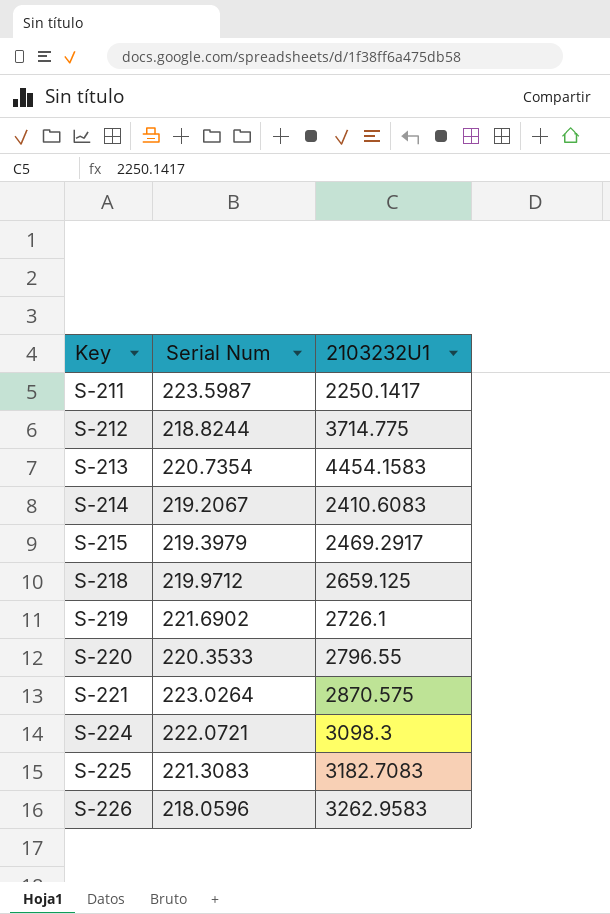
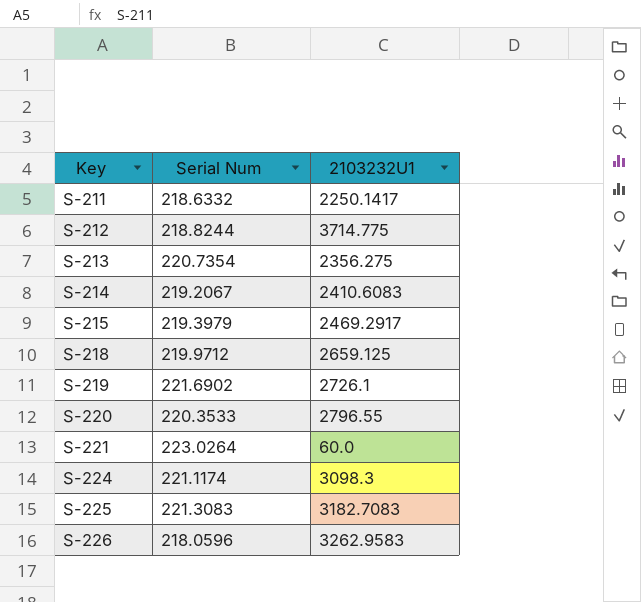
S-211 | Serial Num: 223.5987 -> 218.6332
S-213 | 2103232U1: 4454.1583 -> 2356.275
S-221 | 2103232U1: 2870.575 -> 60.0
S-224 | Serial Num: 222.0721 -> 221.1174

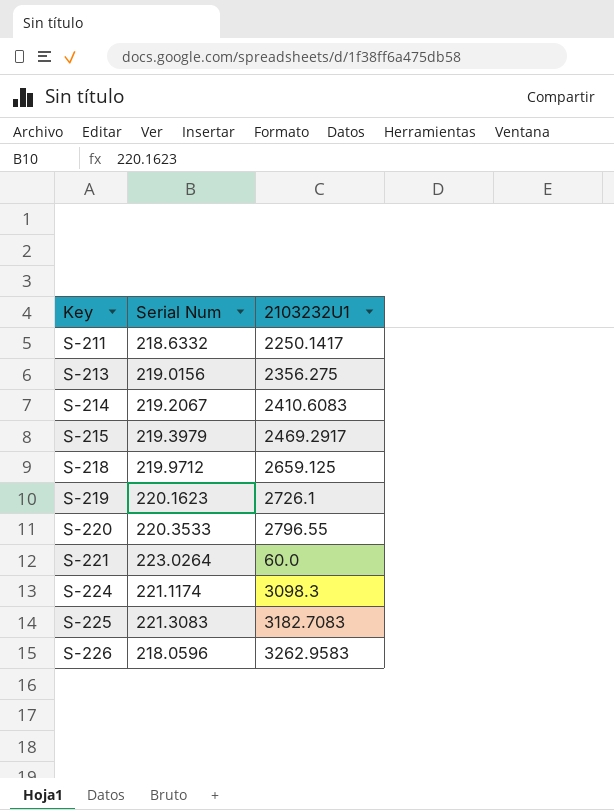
row S-212: 218.8244 | 3714.775 -> none
S-213 | Serial Num: 220.7354 -> 219.0156
S-219 | Serial Num: 221.6902 -> 220.1623

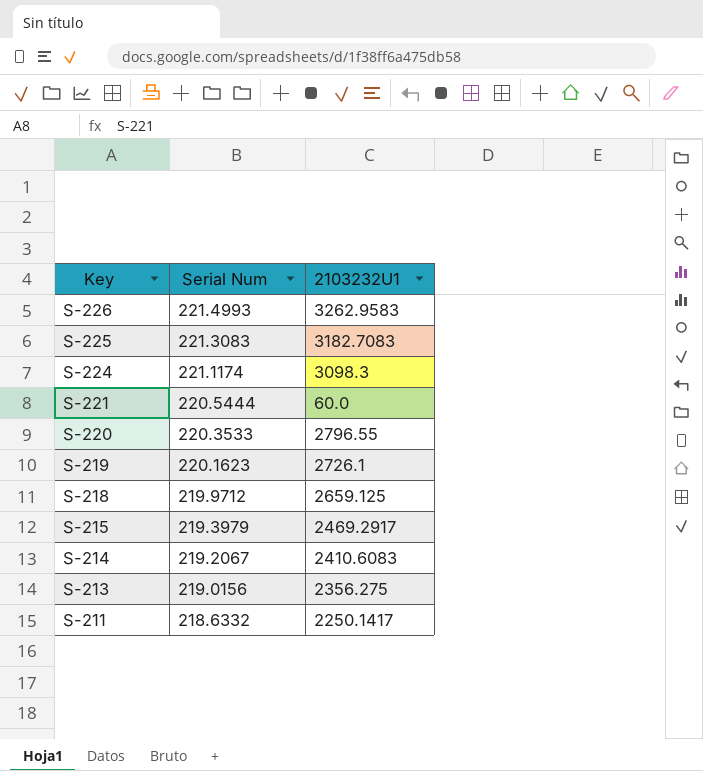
row order: Key ascending -> Key descending
S-226 | Serial Num: 218.0596 -> 221.4993
S-221 | Serial Num: 223.0264 -> 220.5444

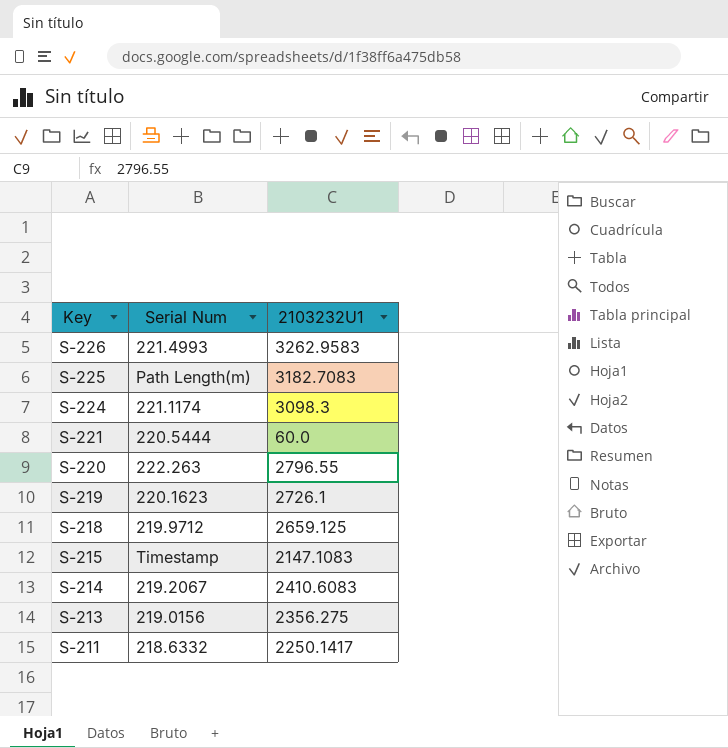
S-225 | Serial Num: 221.3083 -> Path Length(m)
S-220 | Serial Num: 220.3533 -> 222.263
S-215 | Serial Num: 219.3979 -> Timestamp
S-215 | 2103232U1: 2469.2917 -> 2147.1083

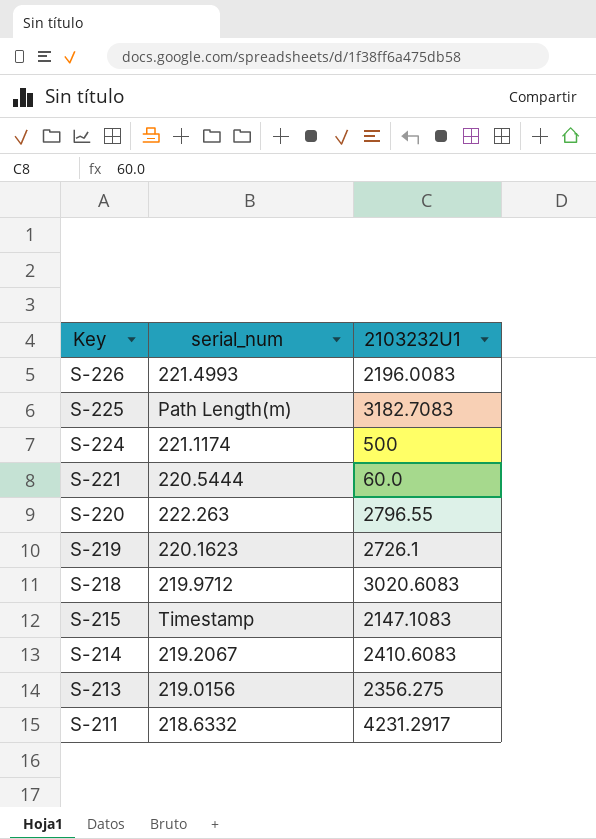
column name: Serial Num -> serial_num
S-226 | 2103232U1: 3262.9583 -> 2196.0083
S-224 | 2103232U1: 3098.3 -> 500
S-218 | 2103232U1: 2659.125 -> 3020.6083
S-211 | 2103232U1: 2250.1417 -> 4231.2917

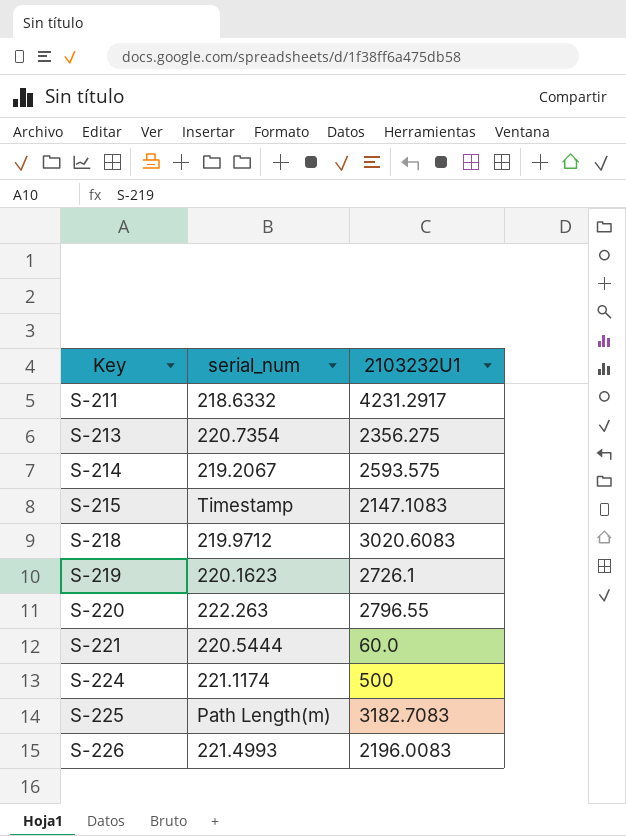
row order: Key descending -> Key ascending
S-213 | serial_num: 219.0156 -> 220.7354
S-214 | 2103232U1: 2410.6083 -> 2593.575

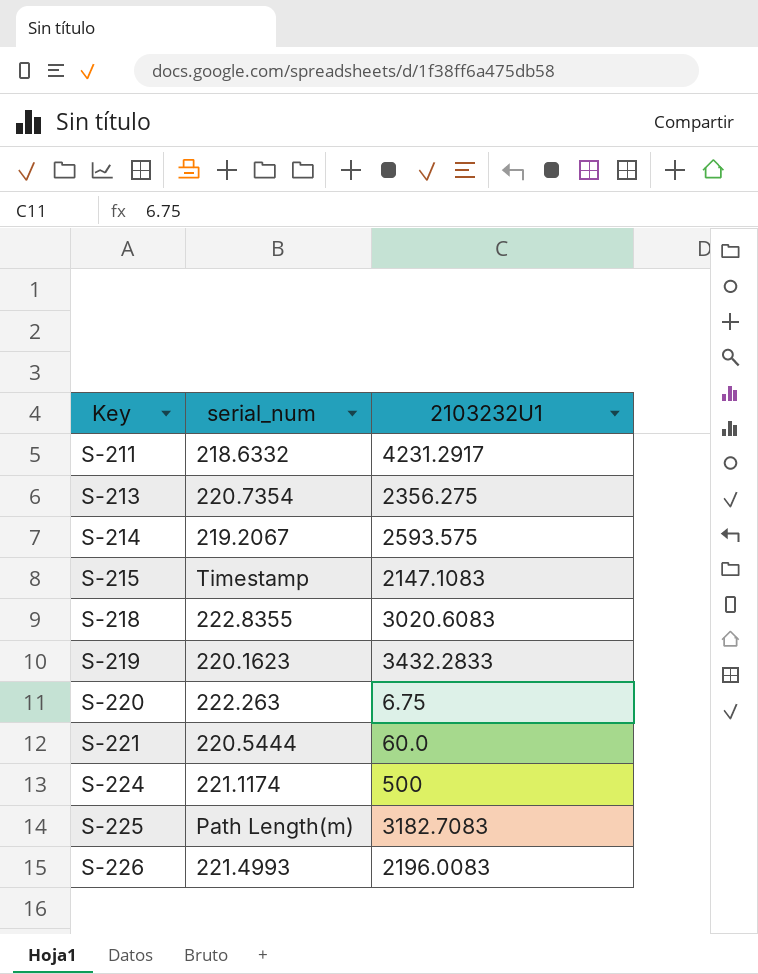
S-218 | serial_num: 219.9712 -> 222.8355
S-219 | 2103232U1: 2726.1 -> 3432.2833
S-220 | 2103232U1: 2796.55 -> 6.75

